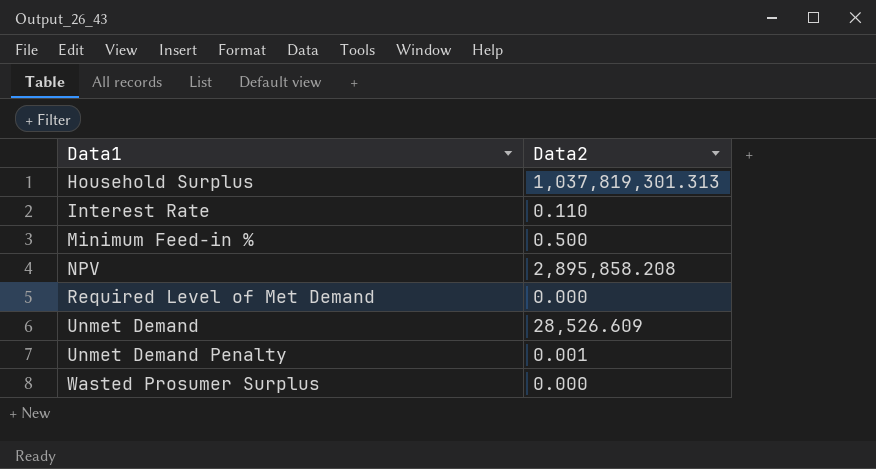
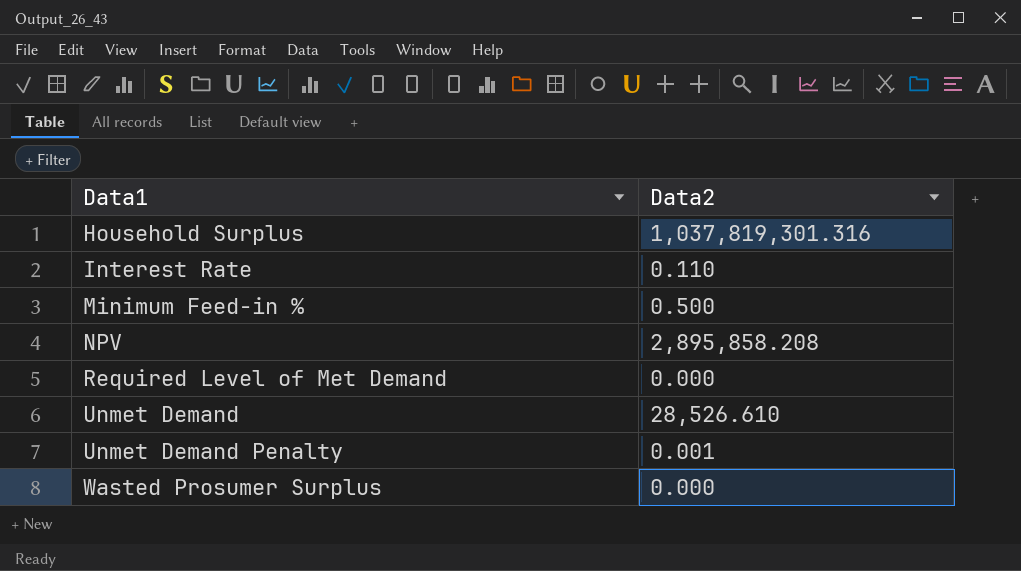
Household Surplus | Data2: 1,037,819,301.313 -> 1,037,819,301.316
Unmet Demand | Data2: 28,526.609 -> 28,526.610

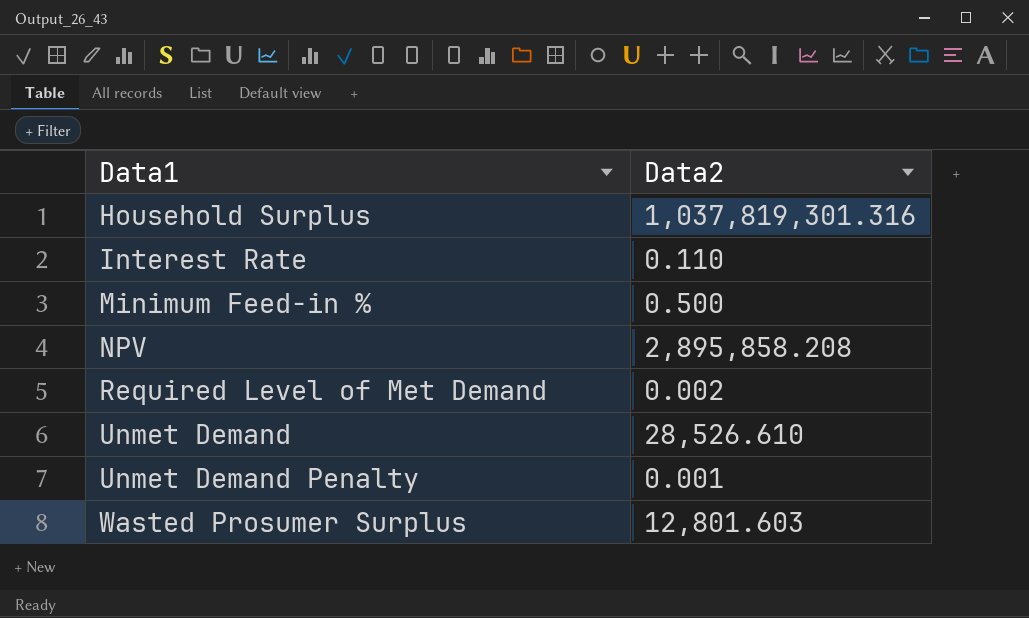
Required Level of Met Demand | Data2: 0.000 -> 0.002
Wasted Prosumer Surplus | Data2: 0.000 -> 12,801.603

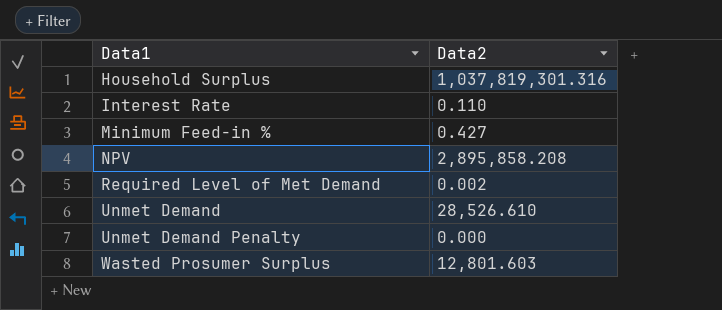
Minimum Feed-in % | Data2: 0.500 -> 0.427
Unmet Demand Penalty | Data2: 0.001 -> 0.000

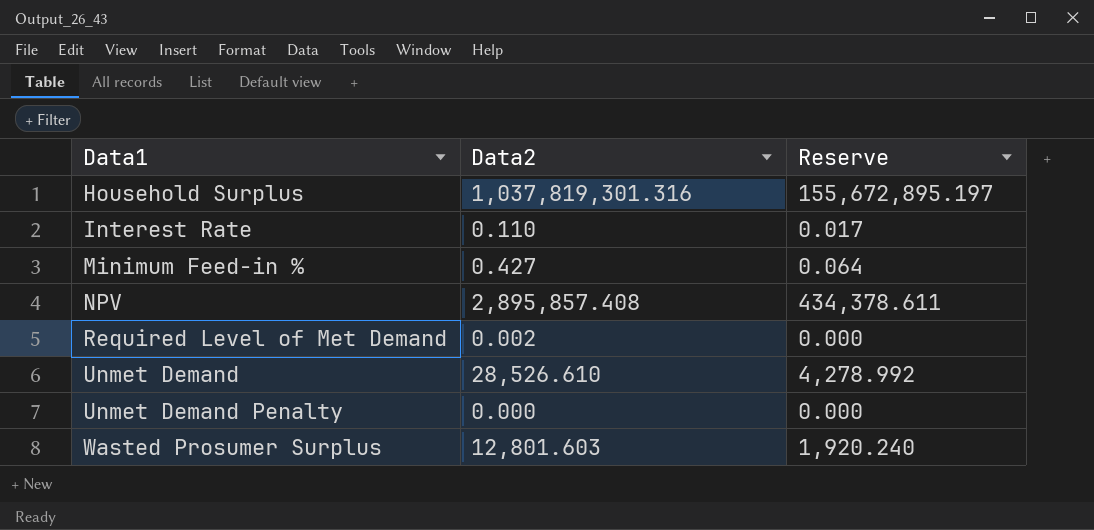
column Reserve | formula: none -> [Data2] * 0.15
NPV | Data2: 2,895,858.208 -> 2,895,857.408

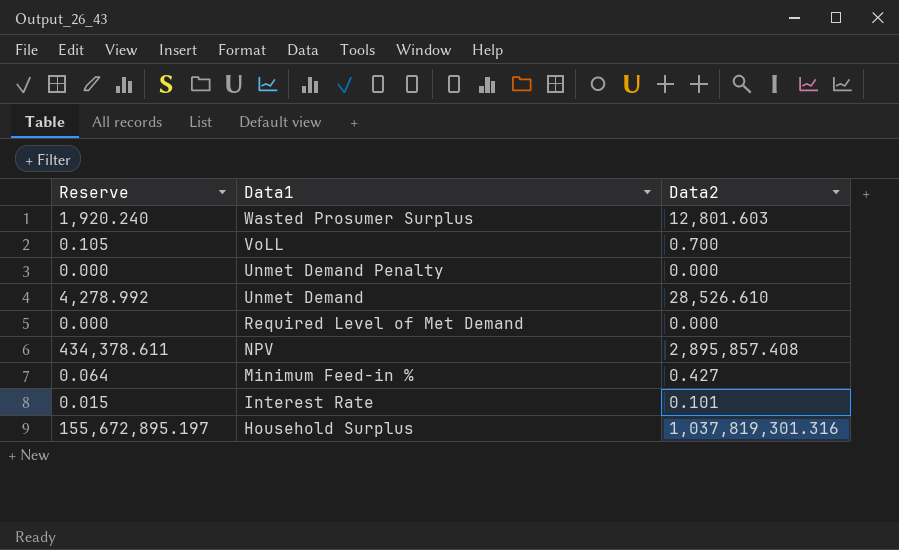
row order: Data1 ascending -> Data1 descending
column Reserve | position: 3 -> 1
row VoLL: none -> 0.105 | 0.700
Required Level of Met Demand | Data2: 0.002 -> 0.000
Interest Rate | Reserve: 0.017 -> 0.015
Interest Rate | Data2: 0.110 -> 0.101

